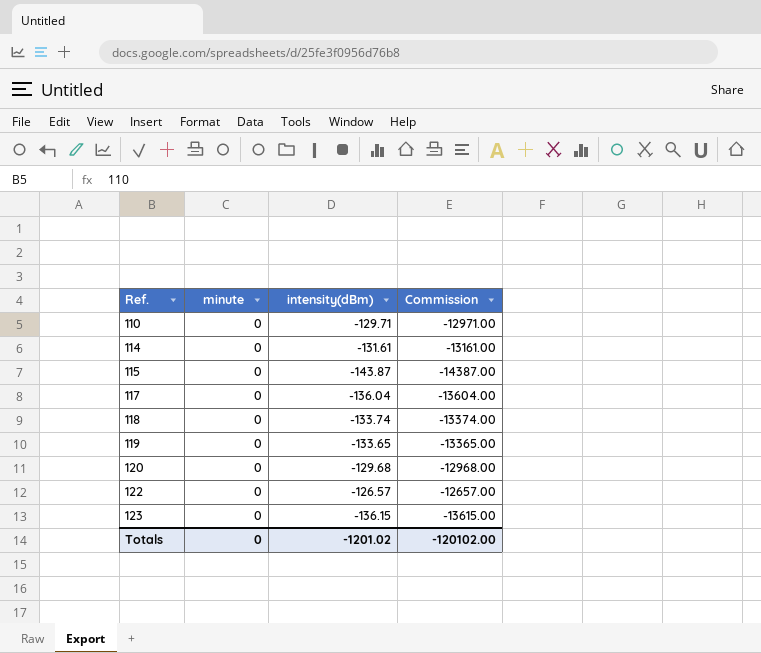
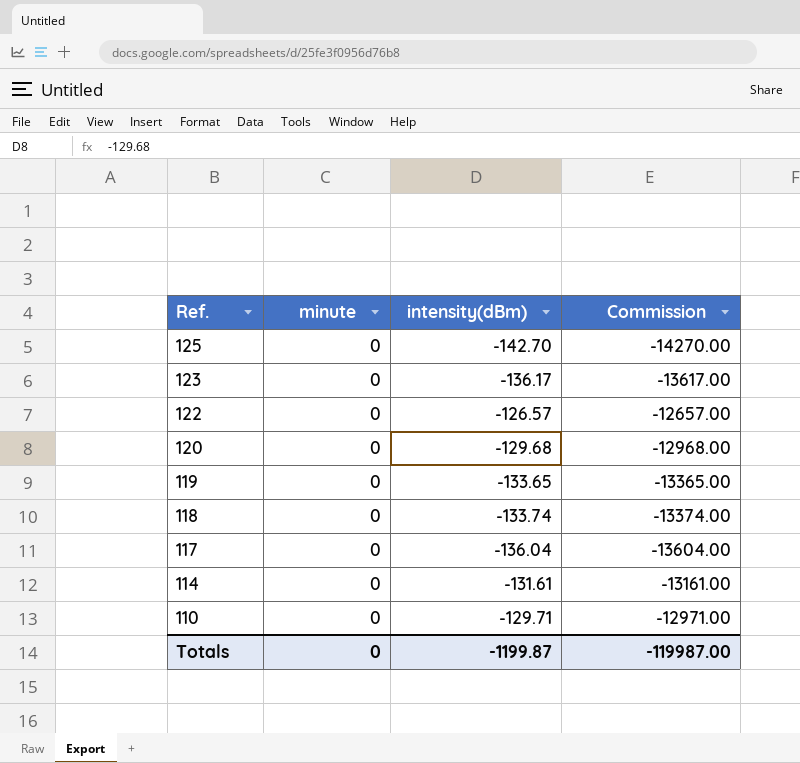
row order: Ref. ascending -> Ref. descending
row 115: 0 | -143.87 | -14387.00 -> none
row 125: none -> 0 | -142.70 | -14270.00
123 | intensity(dBm): -136.15 -> -136.17
123 | Commission: -13615.00 -> -13617.00
Totals | intensity(dBm): -1201.02 -> -1199.87
Totals | Commission: -120102.00 -> -119987.00

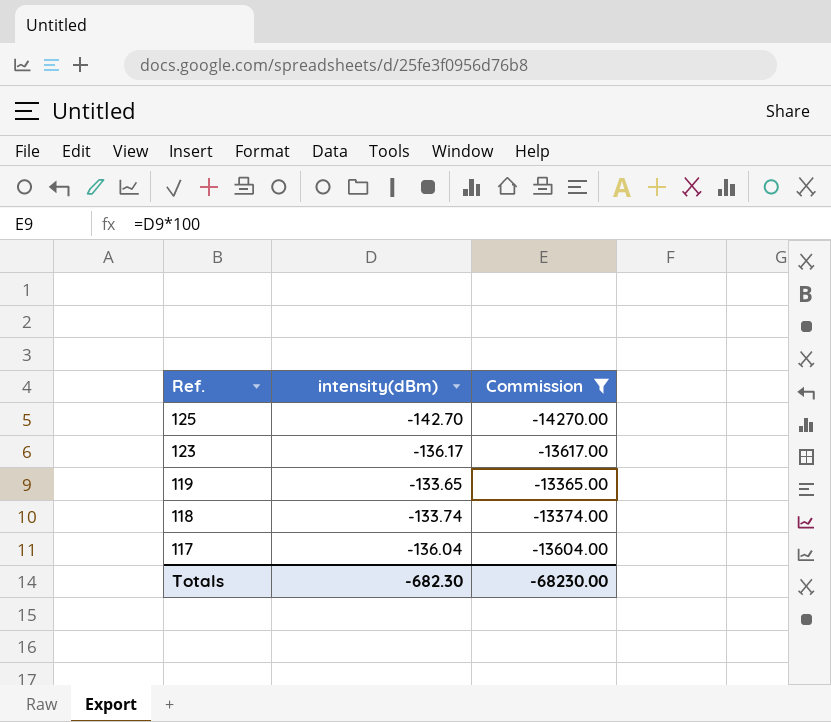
filter: none -> Commission <= -13365.00
column minute | position: 2 -> none
Totals | intensity(dBm): -1199.87 -> -682.30
Totals | Commission: -119987.00 -> -68230.00

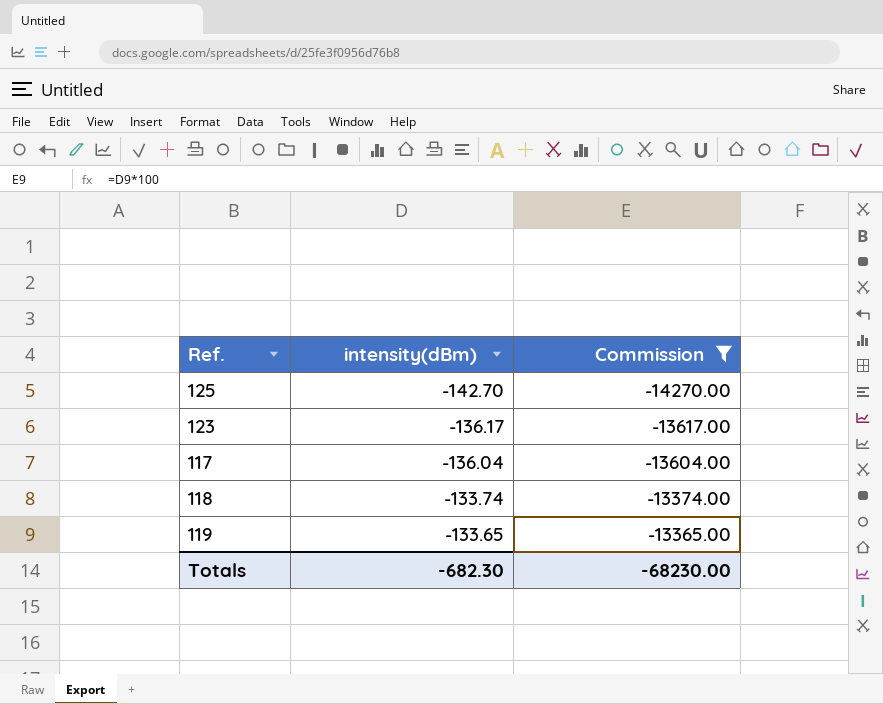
row order: Ref. descending -> intensity(dBm) ascending

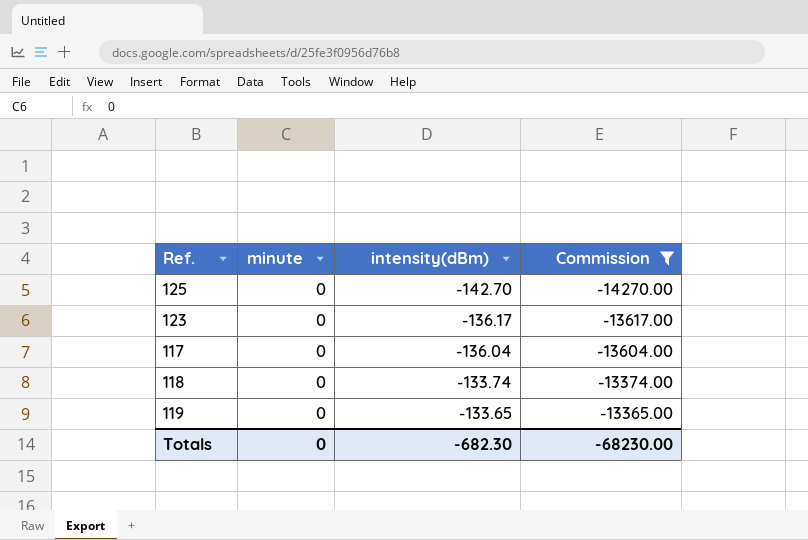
column minute | position: none -> 2

